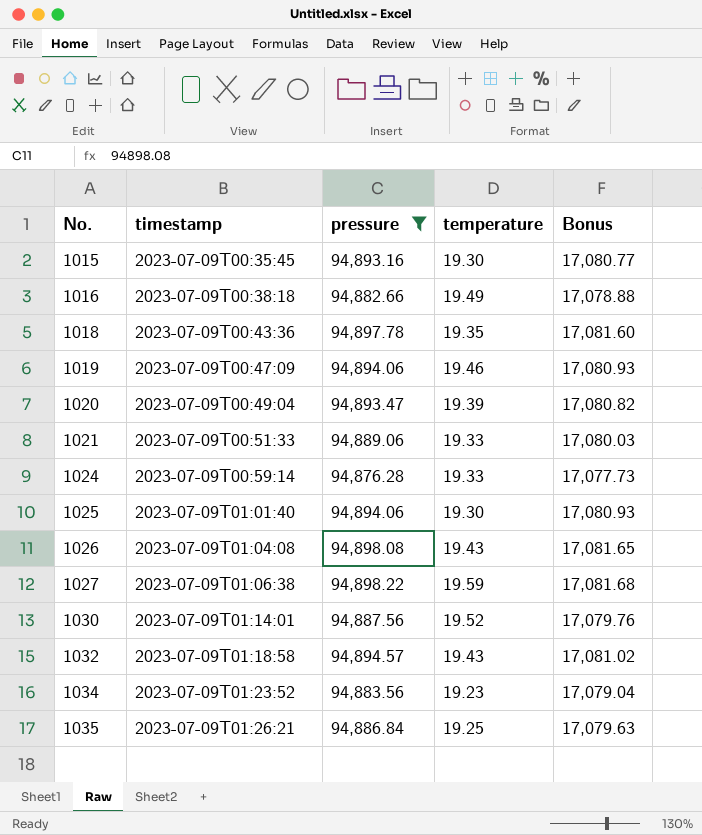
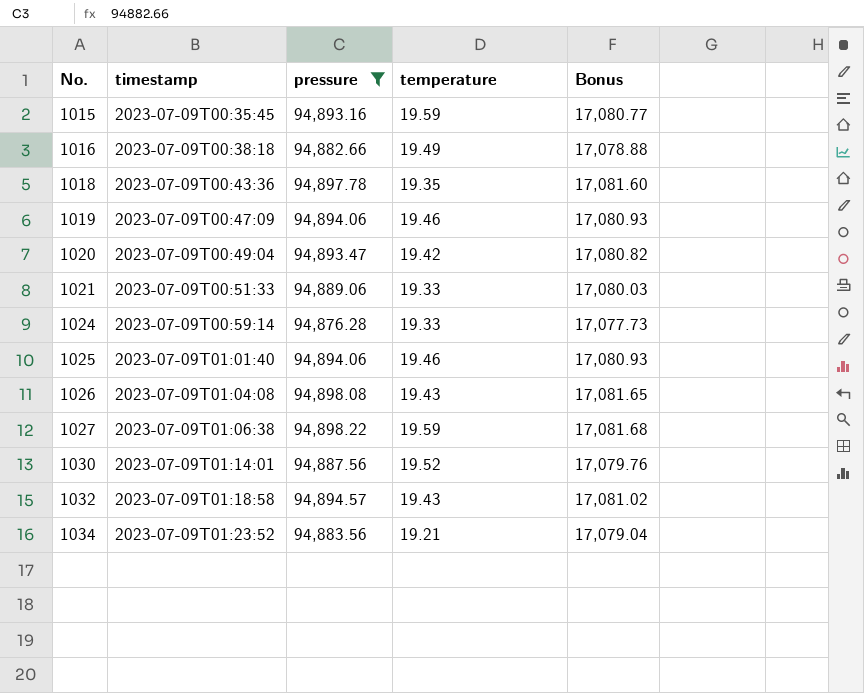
row 1035: 2023-07-09T01:26:21 | 94,886.84 | 19.25 | 17,079.63 -> none
1015 | temperature: 19.30 -> 19.59
1020 | temperature: 19.39 -> 19.42
1025 | temperature: 19.30 -> 19.46
1034 | temperature: 19.23 -> 19.21

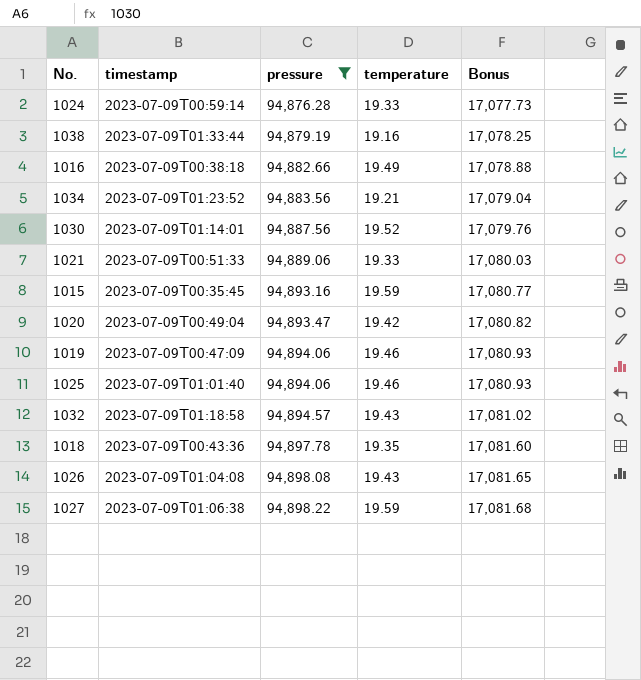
row order: No. ascending -> pressure ascending
row 1038: none -> 2023-07-09T01:33:44 | 94,879.19 | 19.16 | 17,078.25

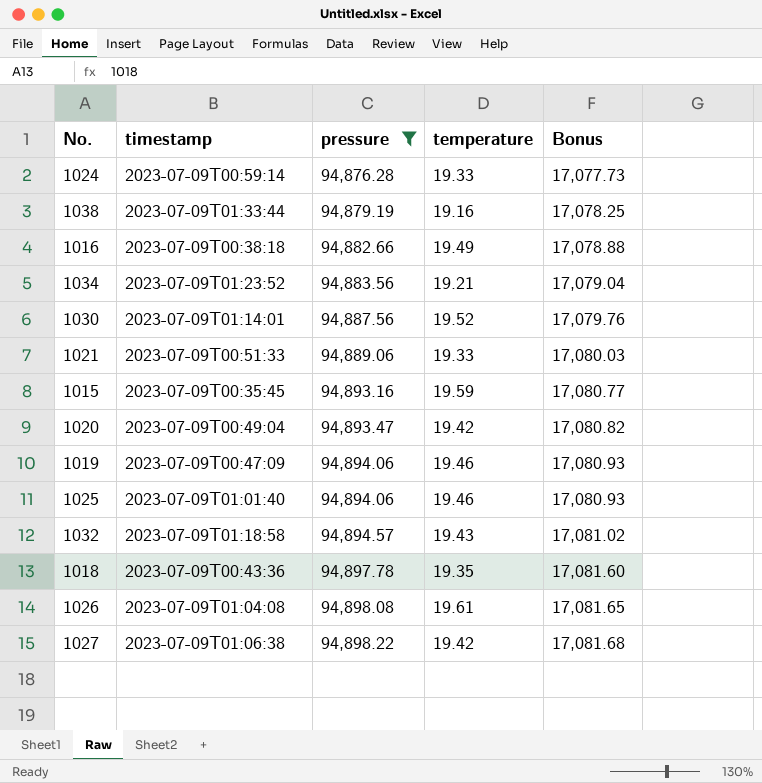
1026 | temperature: 19.43 -> 19.61
1027 | temperature: 19.59 -> 19.42

